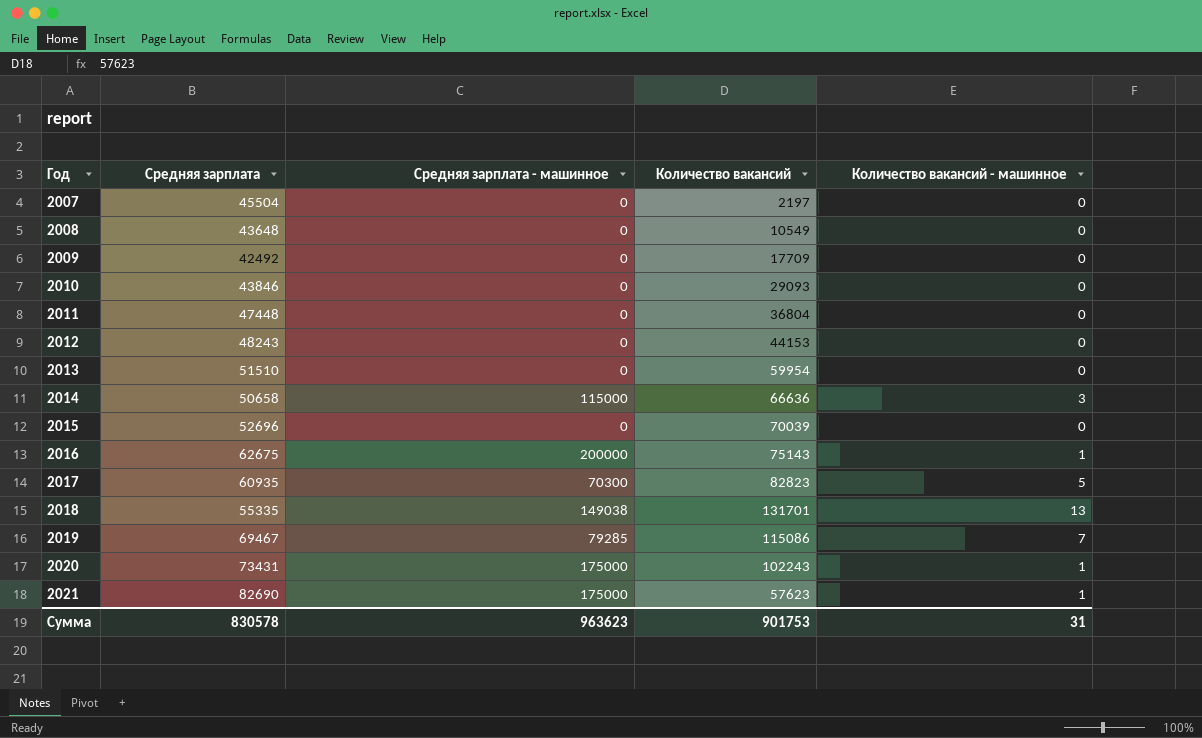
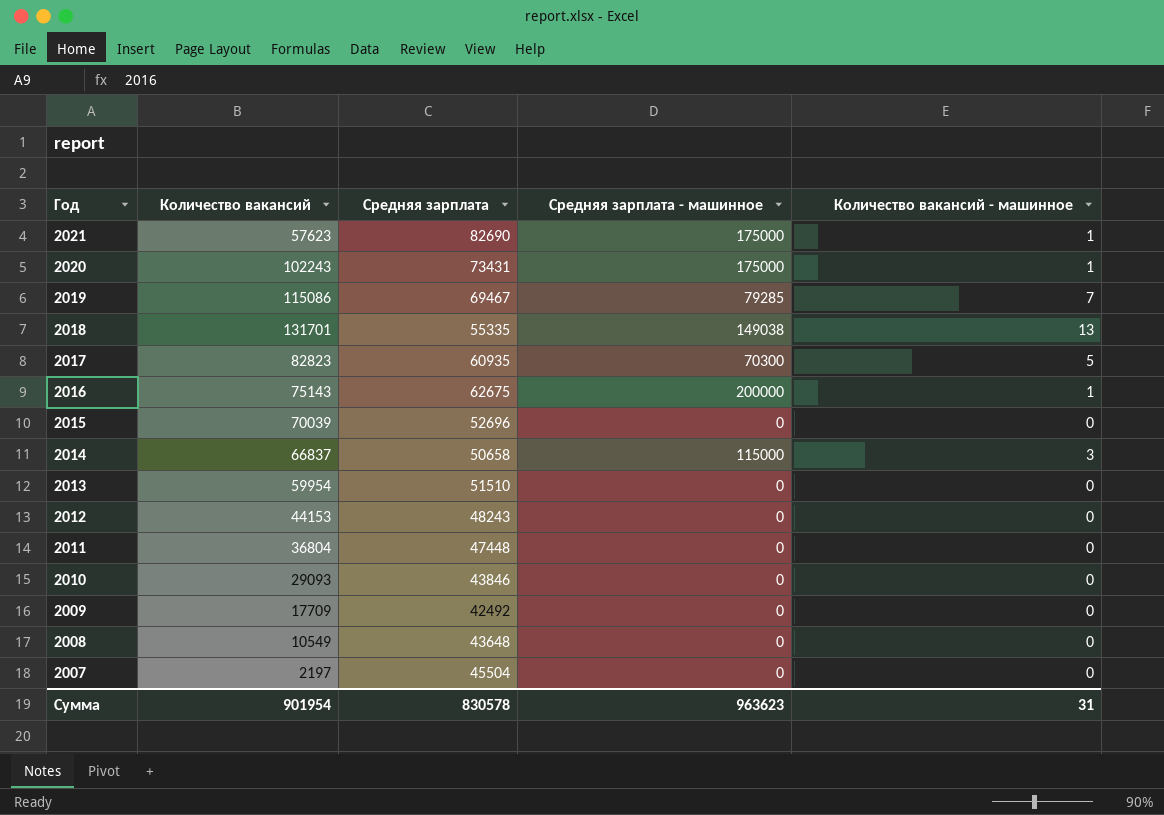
row order: Год ascending -> Год descending
column Количество вакансий | position: 4 -> 2
2014 | Количество вакансий: 66636 -> 66837
Сумма | Количество вакансий: 901753 -> 901954

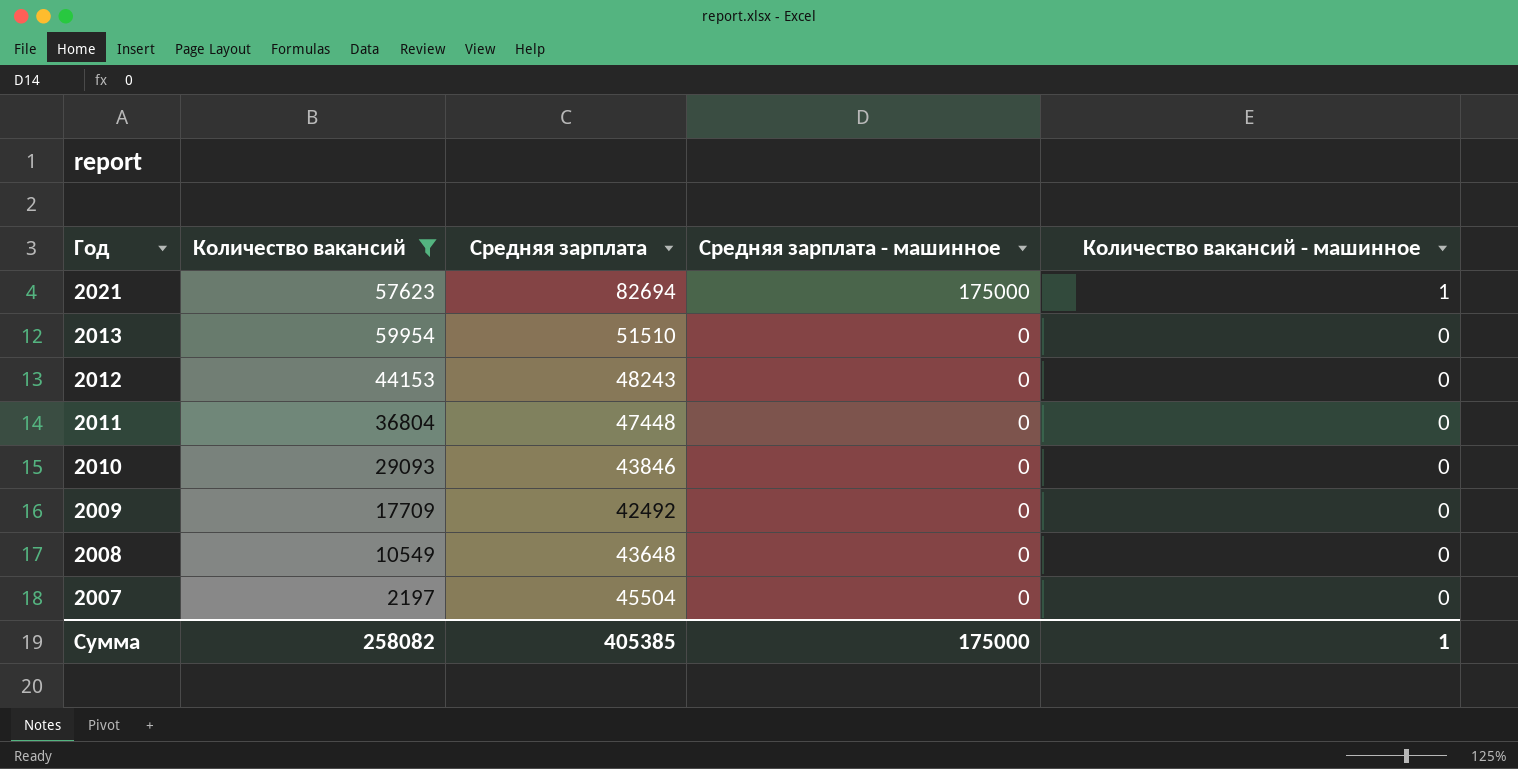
filter: none -> Количество вакансий <= 59954
2021 | Средняя зарплата: 82690 -> 82694
Сумма | Количество вакансий: 901954 -> 258082
Сумма | Средняя зарплата: 830578 -> 405385
Сумма | Средняя зарплата - машинное: 963623 -> 175000
Сумма | Количество вакансий - машинное: 31 -> 1

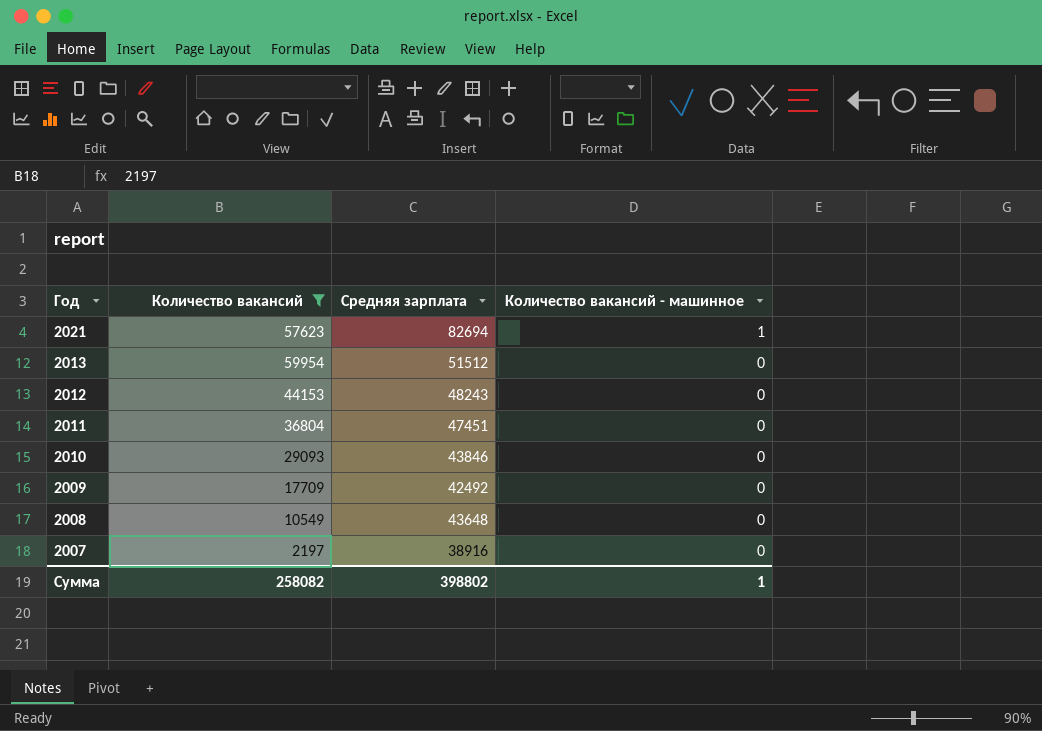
column Средняя зарплата - машинное | position: 4 -> none
2013 | Средняя зарплата: 51510 -> 51512
2011 | Средняя зарплата: 47448 -> 47451
2007 | Средняя зарплата: 45504 -> 38916
Сумма | Средняя зарплата: 405385 -> 398802

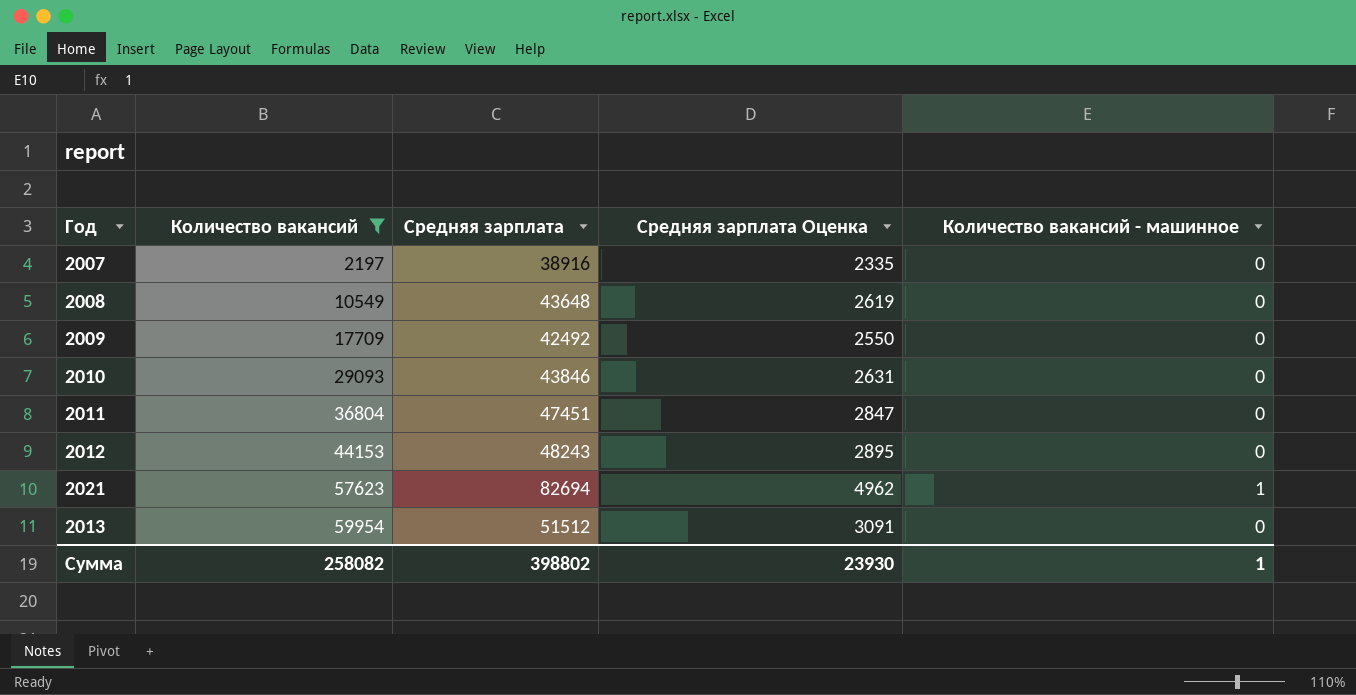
row order: Год descending -> Количество вакансий ascending
column Средняя зарплата Оценка | formula: none -> [Средняя зарплата] * 0,06

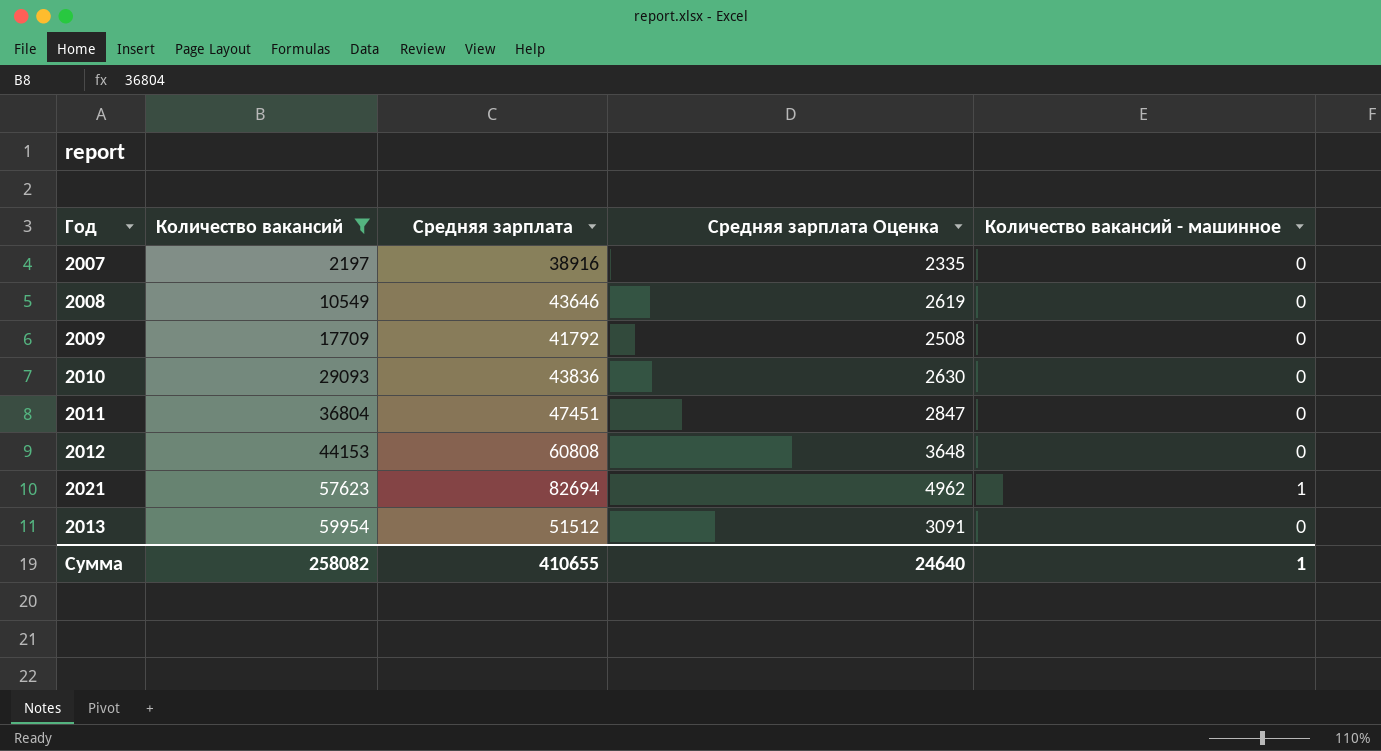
2008 | Средняя зарплата: 43648 -> 43646
2009 | Средняя зарплата: 42492 -> 41792
2009 | Средняя зарплата Оценка: 2550 -> 2508
2010 | Средняя зарплата: 43846 -> 43836
2010 | Средняя зарплата Оценка: 2631 -> 2630
2012 | Средняя зарплата: 48243 -> 60808
2012 | Средняя зарплата Оценка: 2895 -> 3648
Сумма | Средняя зарплата: 398802 -> 410655
Сумма | Средняя зарплата Оценка: 23930 -> 24640

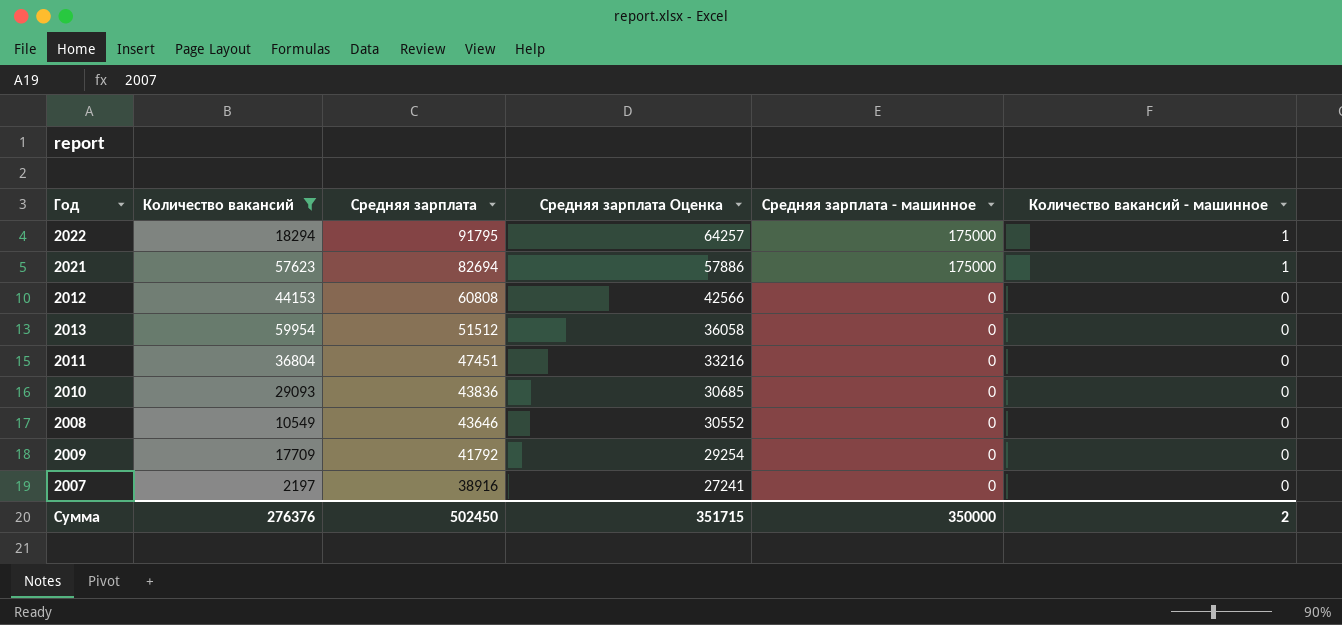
row order: Количество вакансий ascending -> Средняя зарплата descending
column Средняя зарплата Оценка | formula: [Средняя зарплата] * 0,06 -> [Средняя зарплата] * 0,7
column Средняя зарплата - машинное | position: none -> 5
row 2022: none -> 18294 | 91795 | 64257 | 175000 | 1
Сумма | Количество вакансий: 258082 -> 276376
Сумма | Средняя зарплата: 410655 -> 502450
Сумма | Средняя зарплата Оценка: 24640 -> 351715
Сумма | Количество вакансий - машинное: 1 -> 2

